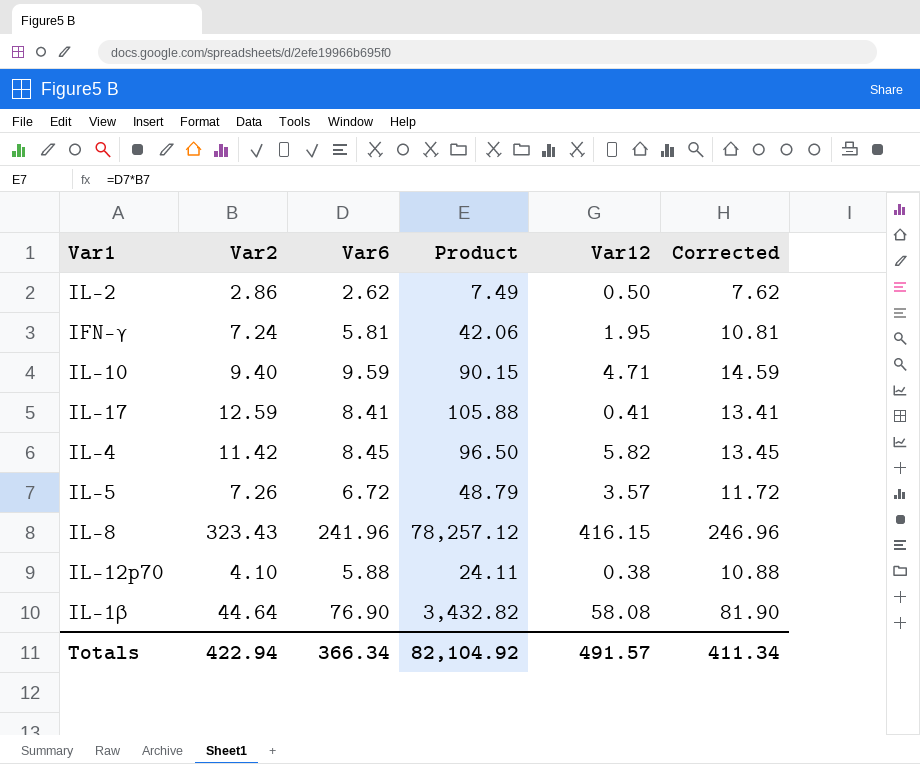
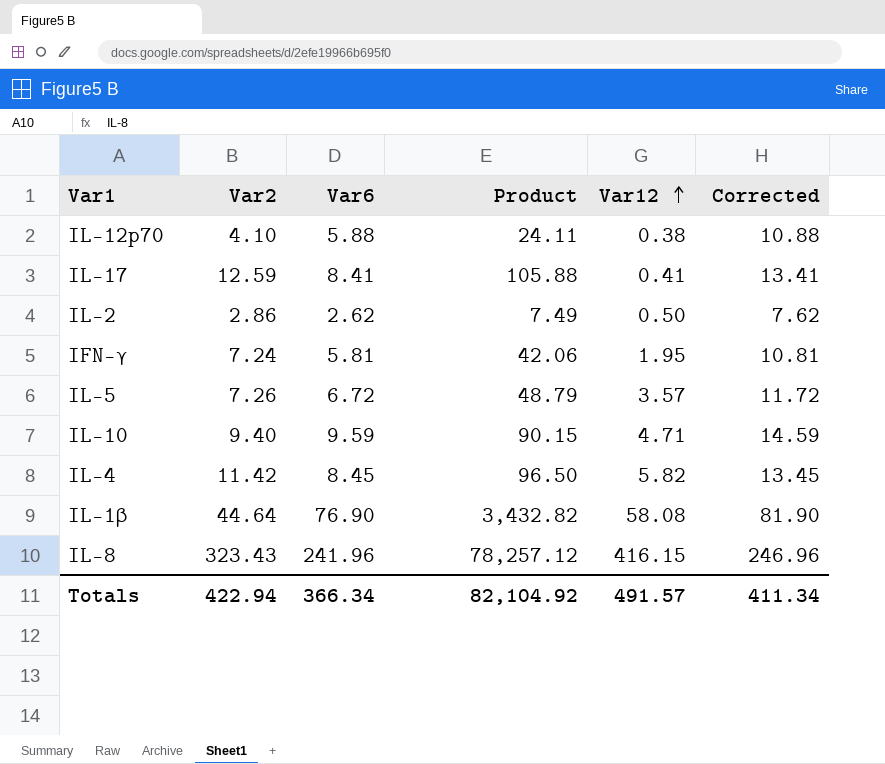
row order: none -> Var12 ascending

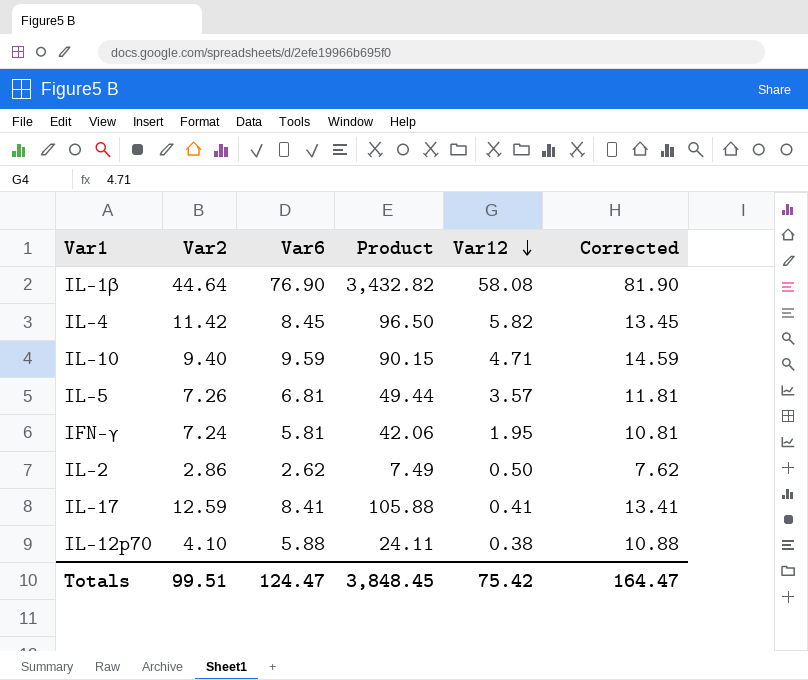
row order: Var12 ascending -> Var12 descending
row IL-8: 323.43 | 241.96 | 78,257.12 | 416.15 | 246.96 -> none
IL-5 | Var6: 6.72 -> 6.81
IL-5 | Product: 48.79 -> 49.44
IL-5 | Corrected: 11.72 -> 11.81
Totals | Var2: 422.94 -> 99.51
Totals | Var6: 366.34 -> 124.47
Totals | Product: 82,104.92 -> 3,848.45
Totals | Var12: 491.57 -> 75.42
Totals | Corrected: 411.34 -> 164.47

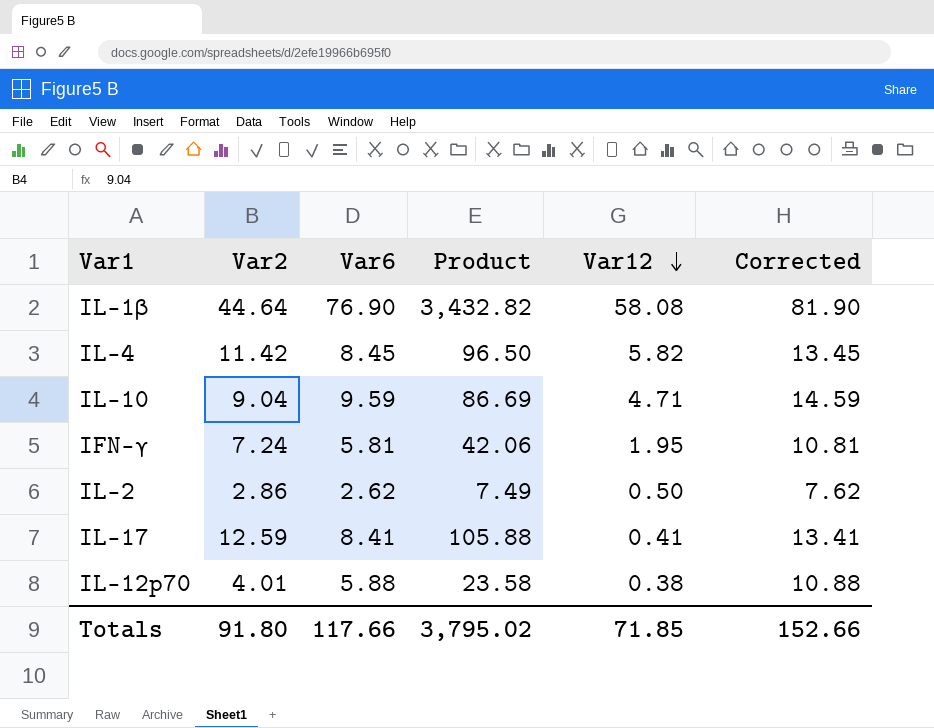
row IL-5: 7.26 | 6.81 | 49.44 | 3.57 | 11.81 -> none
IL-10 | Var2: 9.40 -> 9.04
IL-10 | Product: 90.15 -> 86.69
IL-12p70 | Var2: 4.10 -> 4.01
IL-12p70 | Product: 24.11 -> 23.58
Totals | Var2: 99.51 -> 91.80
Totals | Var6: 124.47 -> 117.66
Totals | Product: 3,848.45 -> 3,795.02
Totals | Var12: 75.42 -> 71.85
Totals | Corrected: 164.47 -> 152.66

